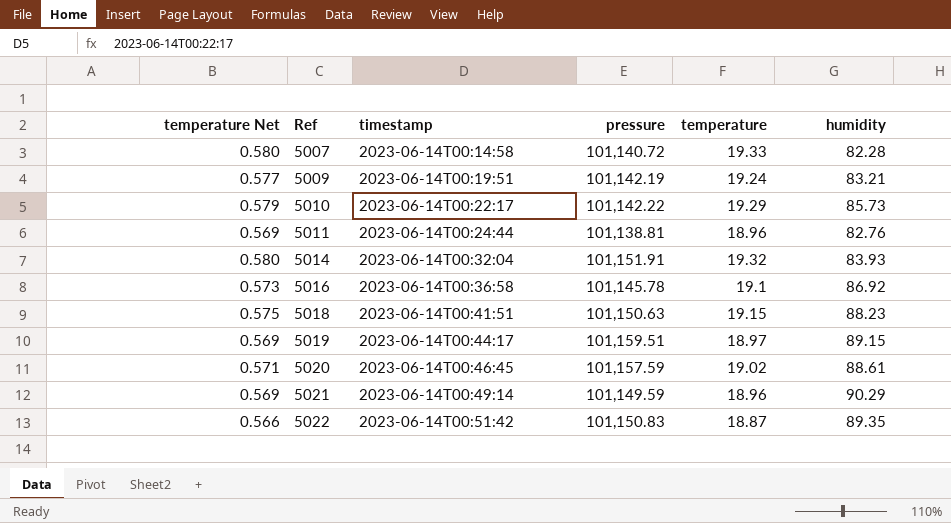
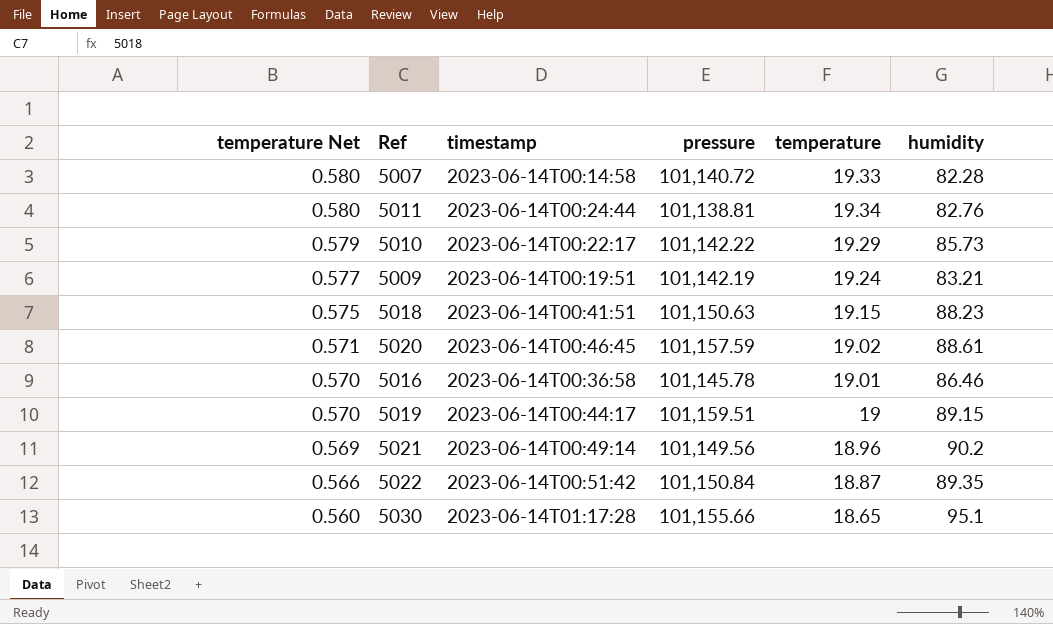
row order: Ref ascending -> temperature Net descending
row 5014: 0.580 | 2023-06-14T00:32:04 | 101,151.91 | 19.32 | 83.93 -> none
5011 | temperature Net: 0.569 -> 0.580
5011 | temperature: 18.96 -> 19.34
5016 | temperature Net: 0.573 -> 0.570
5016 | temperature: 19.1 -> 19.01
5016 | humidity: 86.92 -> 86.46
5019 | temperature Net: 0.569 -> 0.570
5019 | temperature: 18.97 -> 19
5021 | pressure: 101,149.59 -> 101,149.56
5021 | humidity: 90.29 -> 90.2
5022 | pressure: 101,150.83 -> 101,150.84
row 5030: none -> 0.560 | 2023-06-14T01:17:28 | 101,155.66 | 18.65 | 95.1

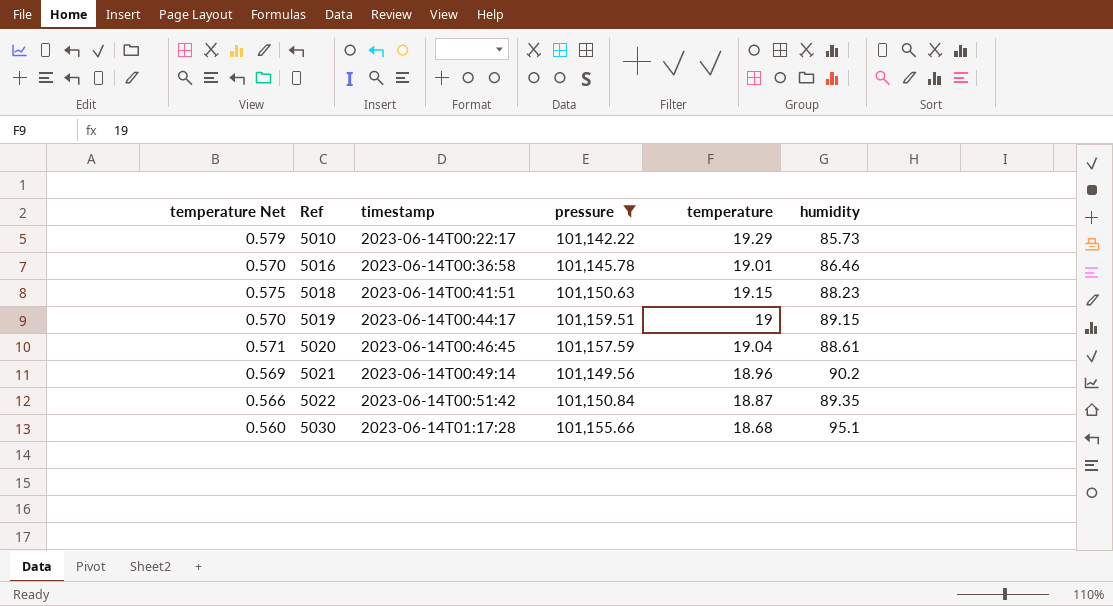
filter: none -> pressure >= 101,142.22
row order: temperature Net descending -> Ref ascending
5020 | temperature: 19.02 -> 19.04
5030 | temperature: 18.65 -> 18.68

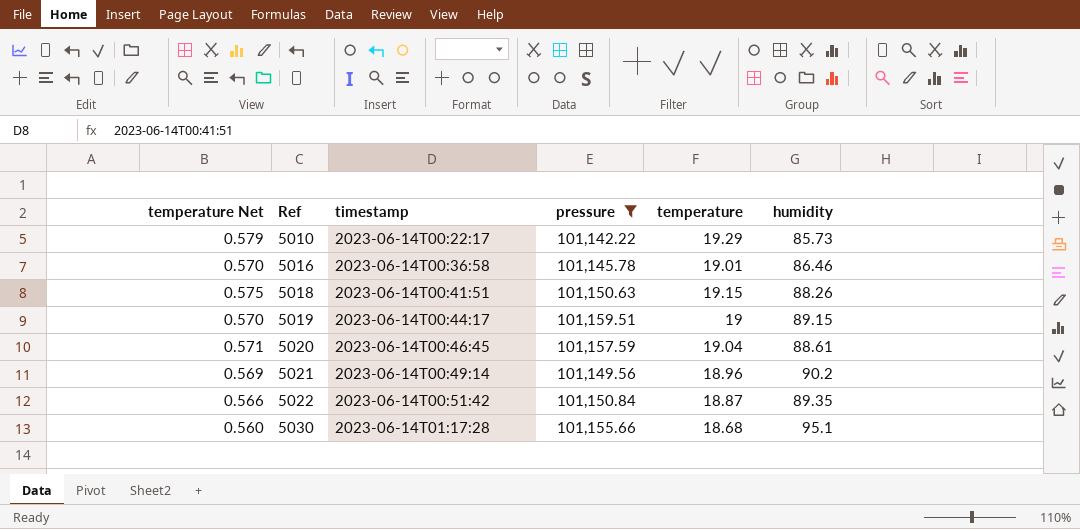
5018 | humidity: 88.23 -> 88.26

